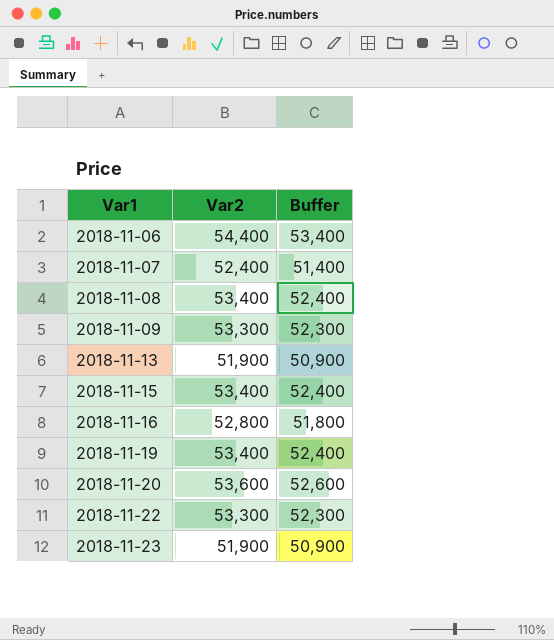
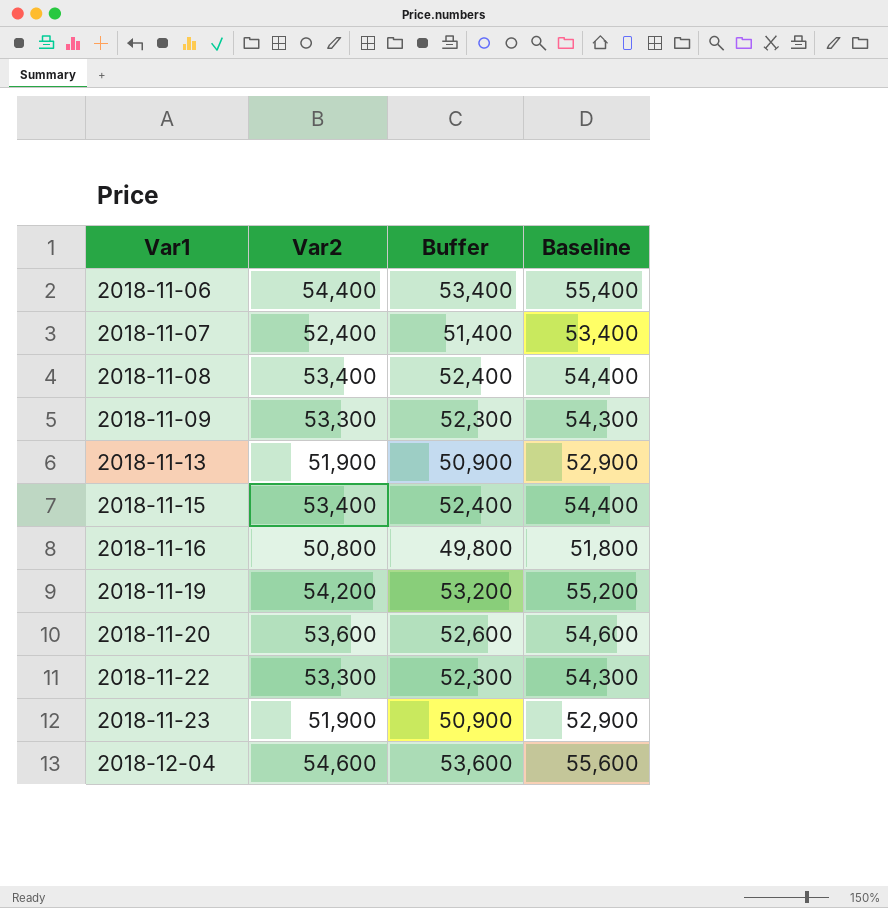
column Baseline | formula: none -> [Var2] + 1000
2018-11-16 | Var2: 52,800 -> 50,800
2018-11-16 | Buffer: 51,800 -> 49,800
2018-11-19 | Var2: 53,400 -> 54,200
2018-11-19 | Buffer: 52,400 -> 53,200
row 2018-12-04: none -> 54,600 | 53,600 | 55,600

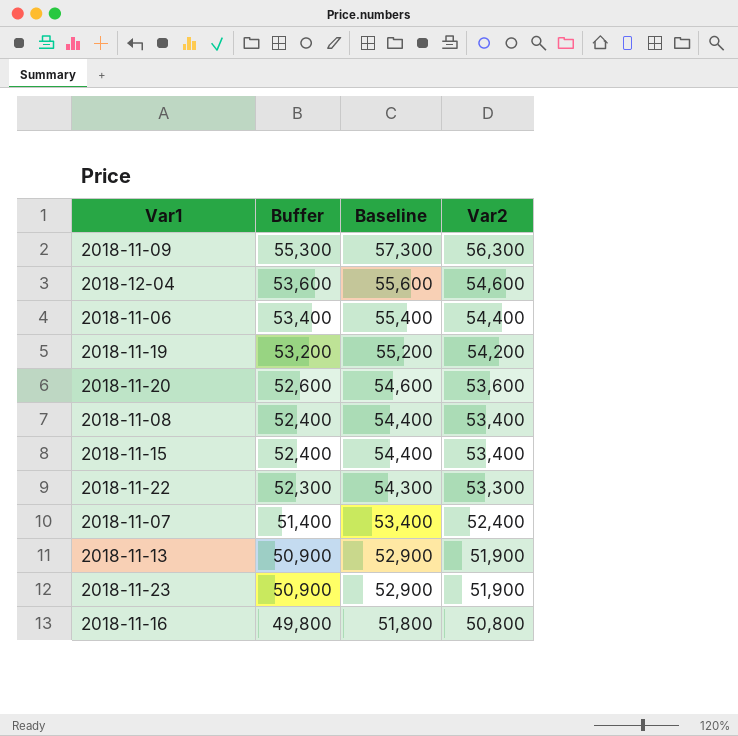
row order: Var1 ascending -> Buffer descending
column Var2 | position: 2 -> 4
2018-11-09 | Buffer: 52,300 -> 55,300
2018-11-09 | Baseline: 54,300 -> 57,300
2018-11-09 | Var2: 53,300 -> 56,300

